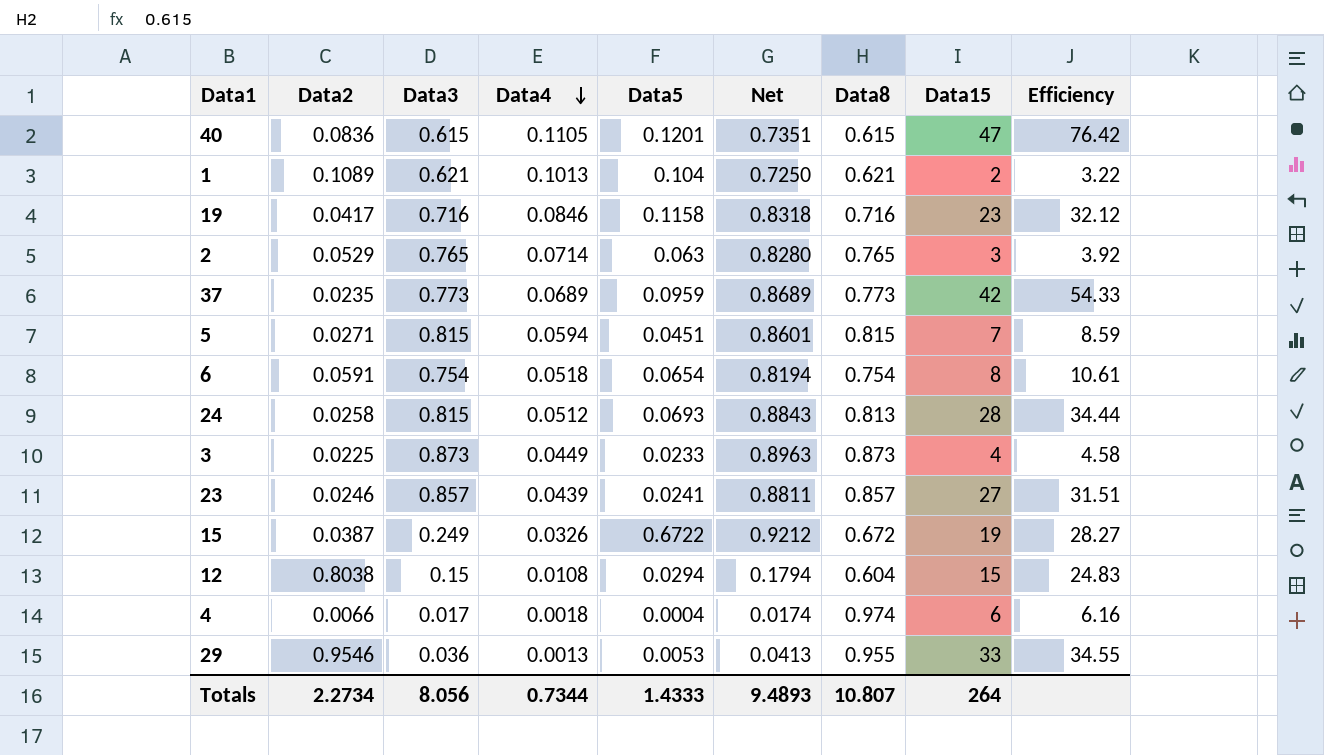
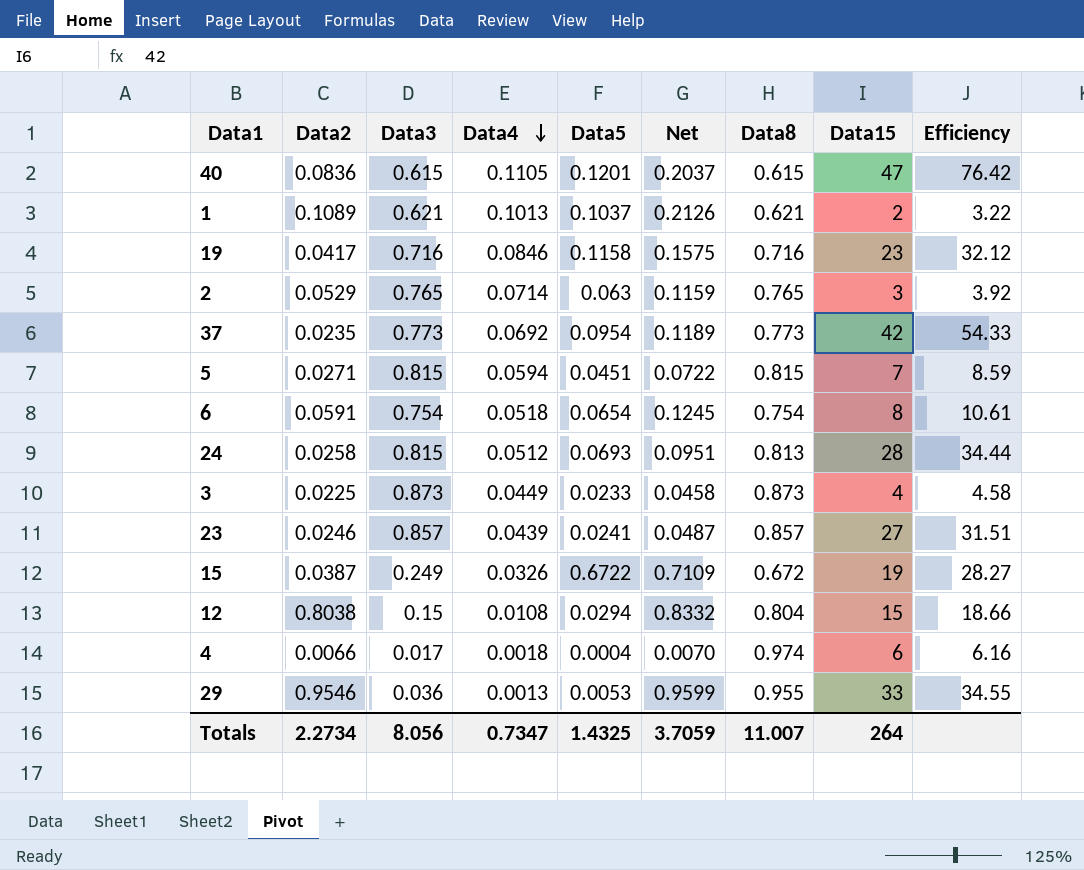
column Net | formula: [Data3] + [Data5] -> [Data2] + [Data5]
1 | Data5: 0.104 -> 0.1037
37 | Data4: 0.0689 -> 0.0692
37 | Data5: 0.0959 -> 0.0954
12 | Data8: 0.604 -> 0.804
12 | Efficiency: 24.83 -> 18.66
Totals | Data4: 0.7344 -> 0.7347
Totals | Data5: 1.4333 -> 1.4325
Totals | Net: 9.4893 -> 3.7059
Totals | Data8: 10.807 -> 11.007

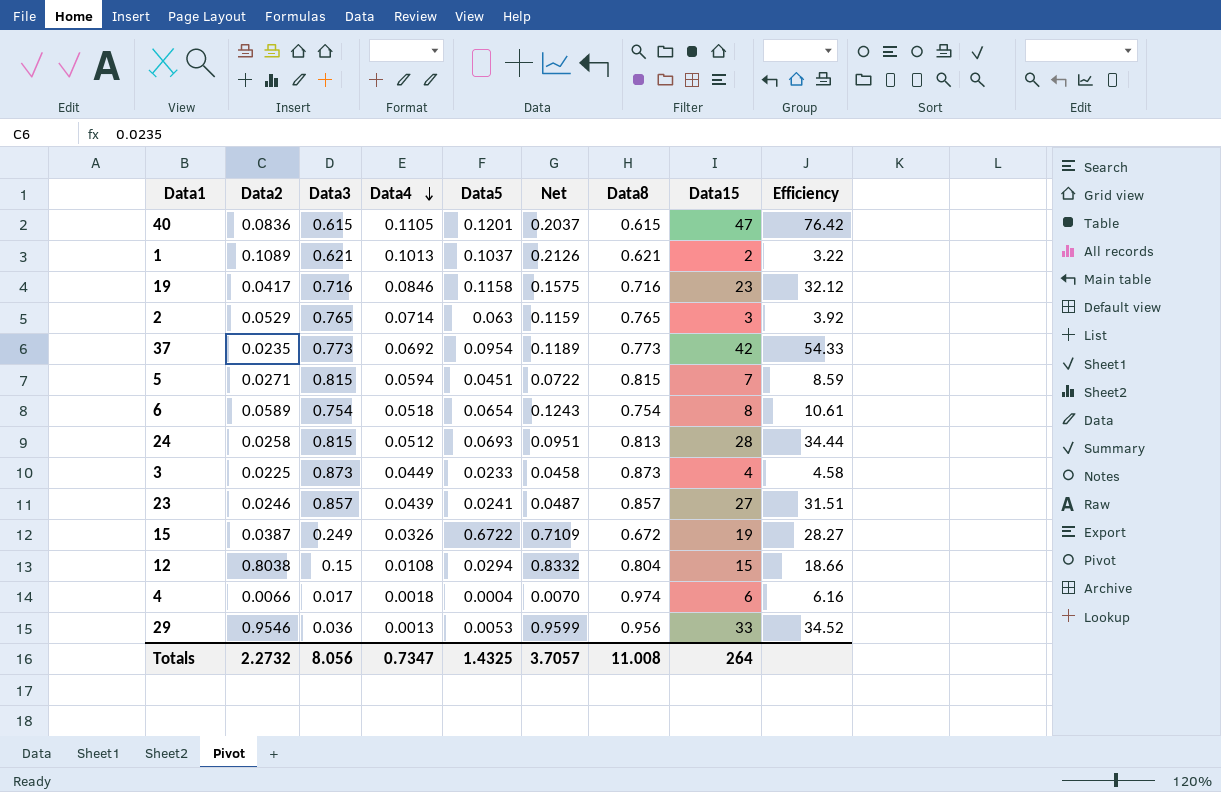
6 | Data2: 0.0591 -> 0.0589
6 | Net: 0.1245 -> 0.1243
29 | Data8: 0.955 -> 0.956
29 | Efficiency: 34.55 -> 34.52
Totals | Data2: 2.2734 -> 2.2732
Totals | Net: 3.7059 -> 3.7057
Totals | Data8: 11.007 -> 11.008

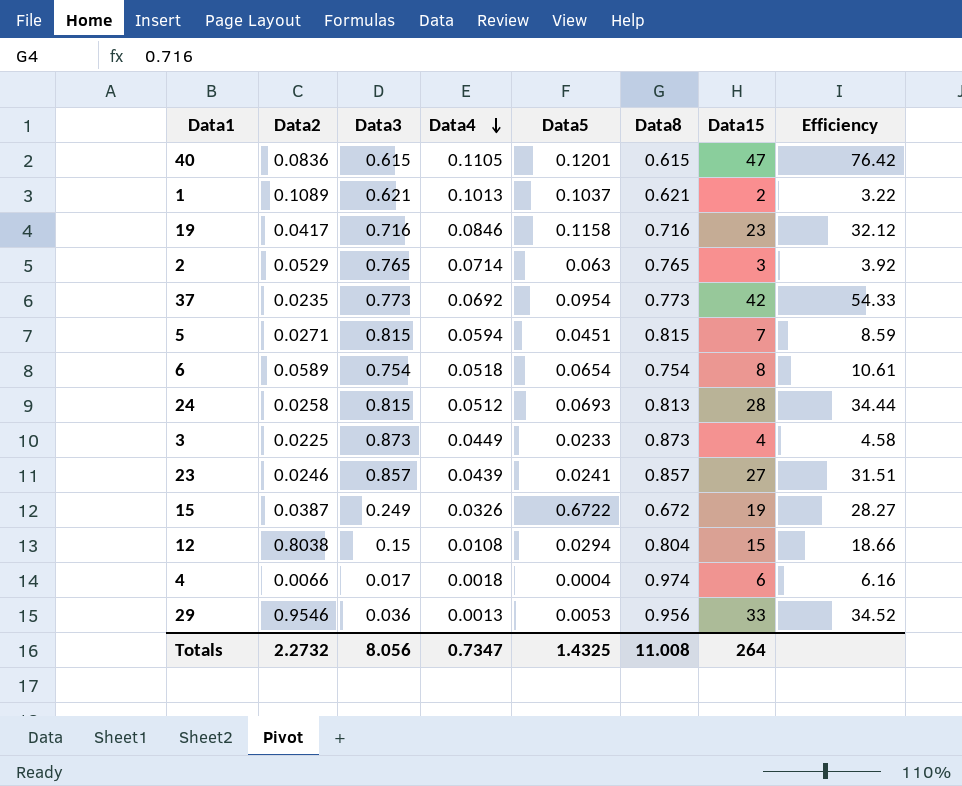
column Net | formula: [Data2] + [Data5] -> none

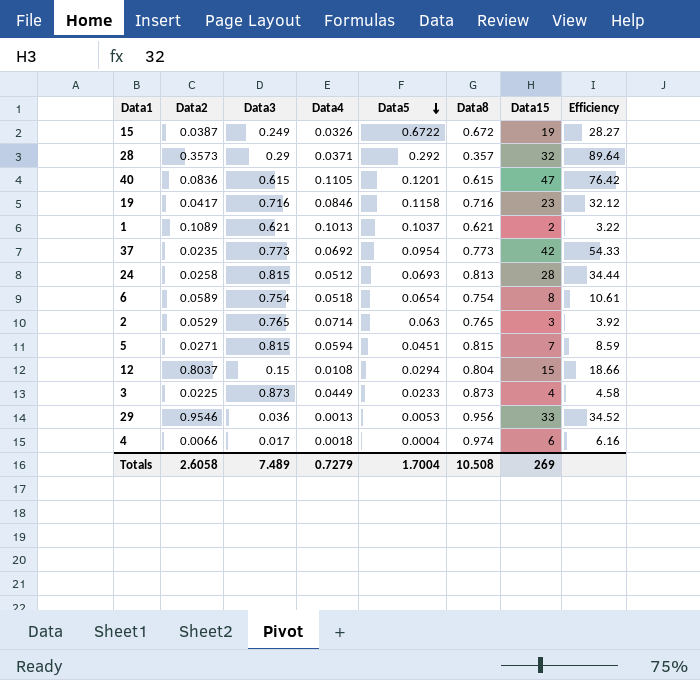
row order: Data4 descending -> Data5 descending
row 23: 0.0246 | 0.857 | 0.0439 | 0.0241 | 0.857 | 27 | 31.51 -> none
row 28: none -> 0.3573 | 0.29 | 0.0371 | 0.292 | 0.357 | 32 | 89.64
12 | Data2: 0.8038 -> 0.8037
Totals | Data2: 2.2732 -> 2.6058
Totals | Data3: 8.056 -> 7.489
Totals | Data4: 0.7347 -> 0.7279
Totals | Data5: 1.4325 -> 1.7004
Totals | Data8: 11.008 -> 10.508
Totals | Data15: 264 -> 269

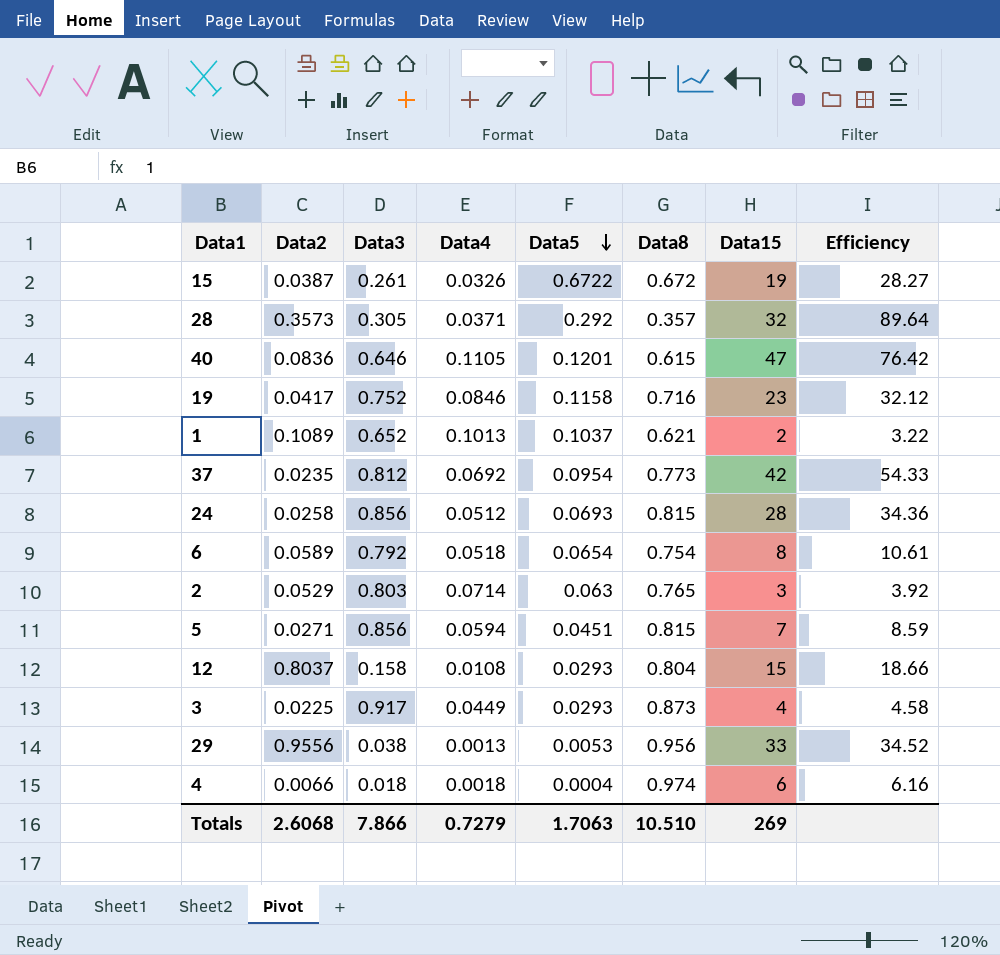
15 | Data3: 0.249 -> 0.261
28 | Data3: 0.29 -> 0.305
40 | Data3: 0.615 -> 0.646
19 | Data3: 0.716 -> 0.752
1 | Data3: 0.621 -> 0.652
37 | Data3: 0.773 -> 0.812
24 | Data3: 0.815 -> 0.856
24 | Data8: 0.813 -> 0.815
24 | Efficiency: 34.44 -> 34.36
6 | Data3: 0.754 -> 0.792
2 | Data3: 0.765 -> 0.803
5 | Data3: 0.815 -> 0.856
12 | Data3: 0.15 -> 0.158
12 | Data5: 0.0294 -> 0.0293
3 | Data3: 0.873 -> 0.917
3 | Data5: 0.0233 -> 0.0293
29 | Data2: 0.9546 -> 0.9556
29 | Data3: 0.036 -> 0.038
4 | Data3: 0.017 -> 0.018
Totals | Data2: 2.6058 -> 2.6068
Totals | Data3: 7.489 -> 7.866
Totals | Data5: 1.7004 -> 1.7063
Totals | Data8: 10.508 -> 10.510

